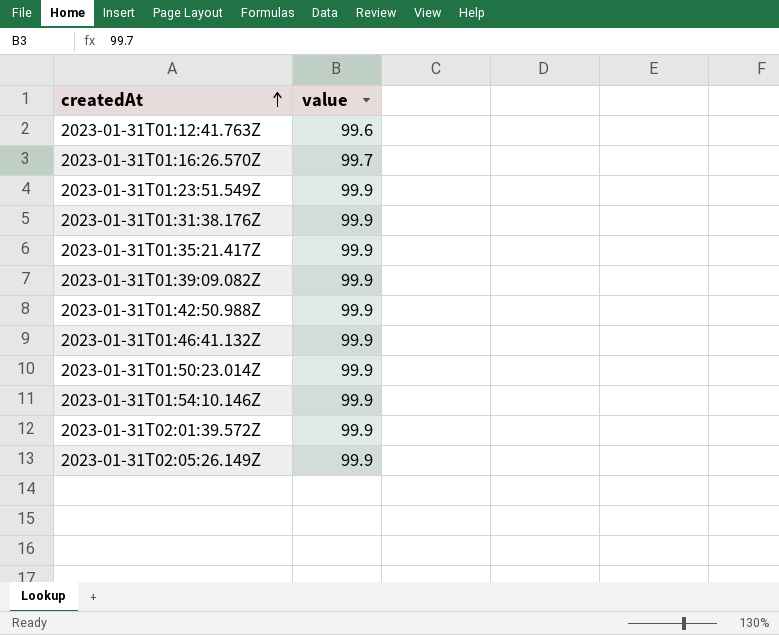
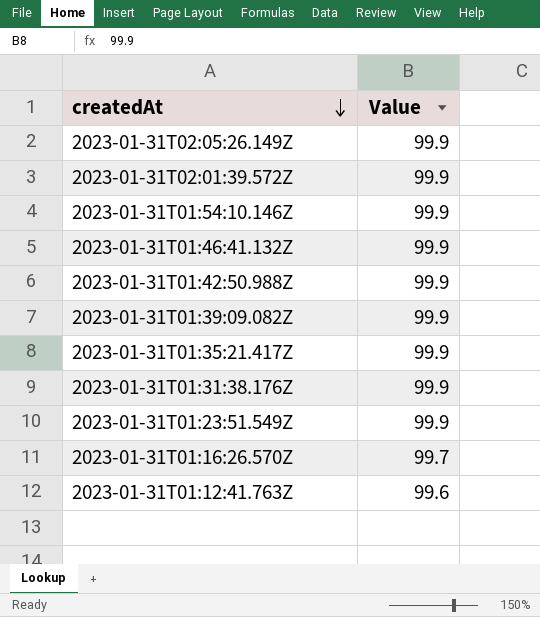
row order: createdAt ascending -> createdAt descending
column name: value -> Value
row 2023-01-31T01:50:23.014Z: 99.9 -> none

